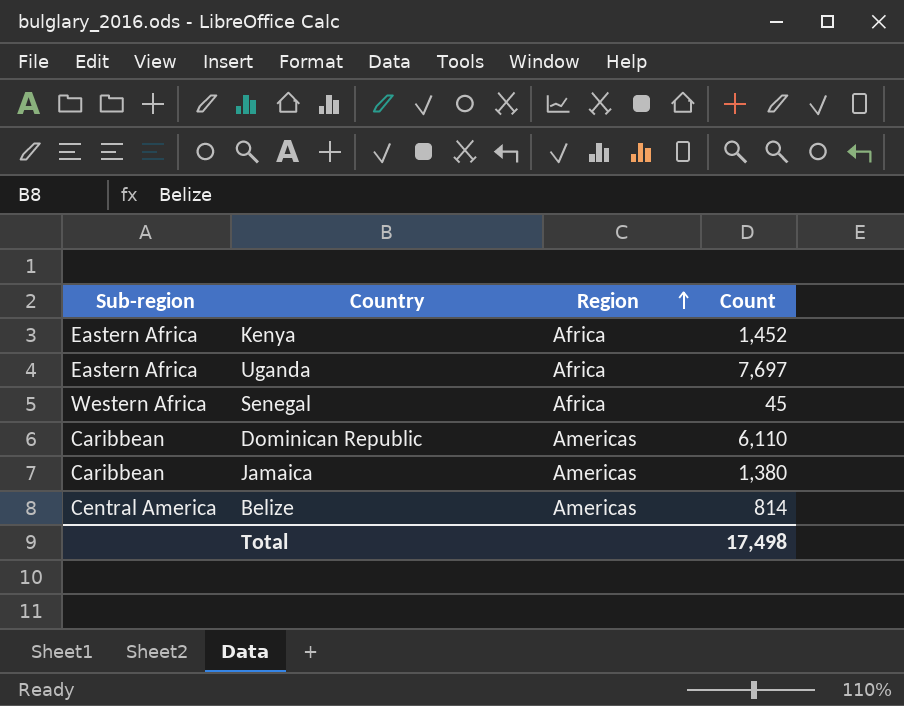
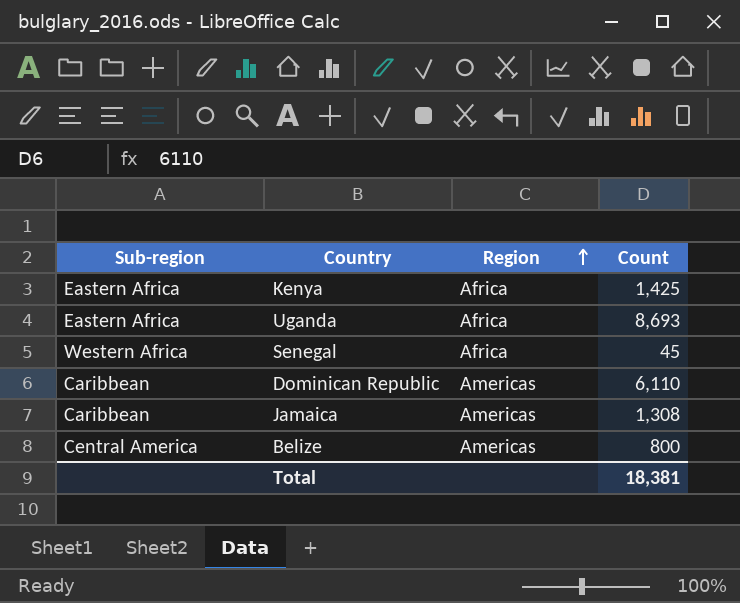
Kenya | Count: 1,452 -> 1,425
Uganda | Count: 7,697 -> 8,693
Jamaica | Count: 1,380 -> 1,308
Belize | Count: 814 -> 800
Total | Count: 17,498 -> 18,381

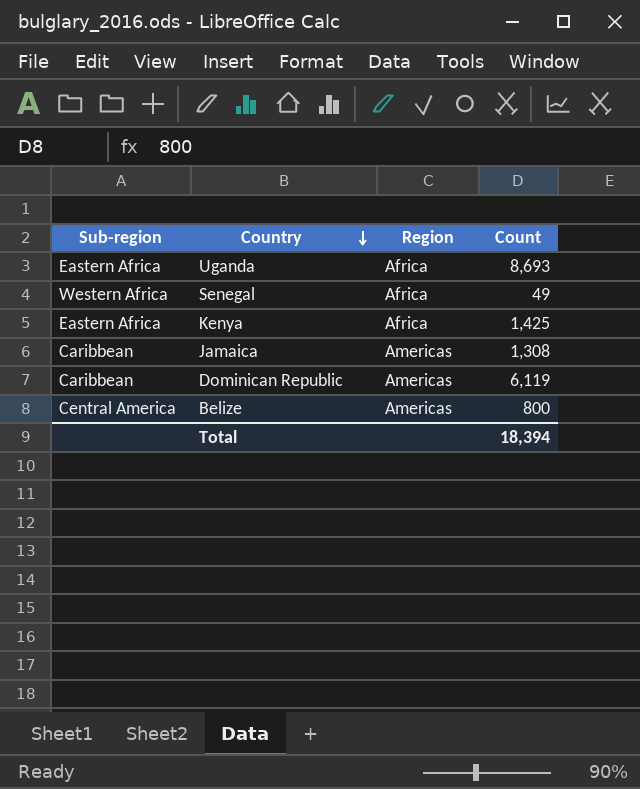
row order: Region ascending -> Country descending
Senegal | Count: 45 -> 49
Dominican Republic | Count: 6,110 -> 6,119
Total | Count: 18,381 -> 18,394

